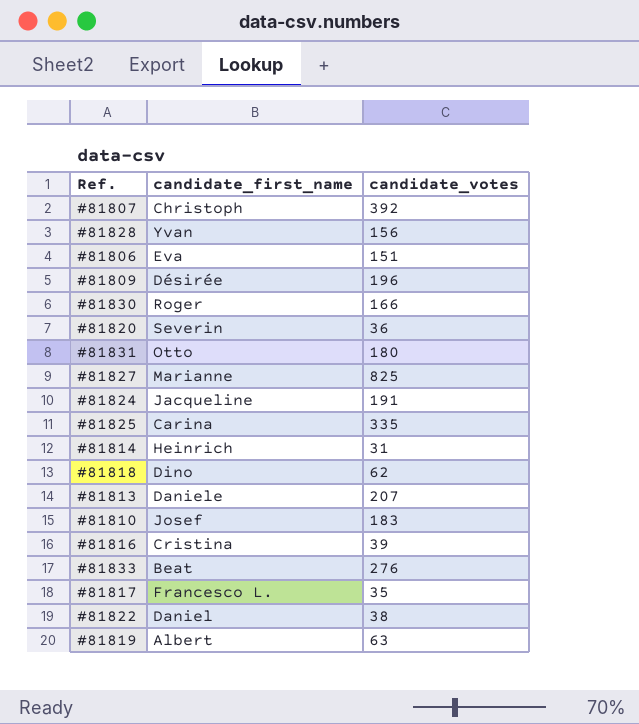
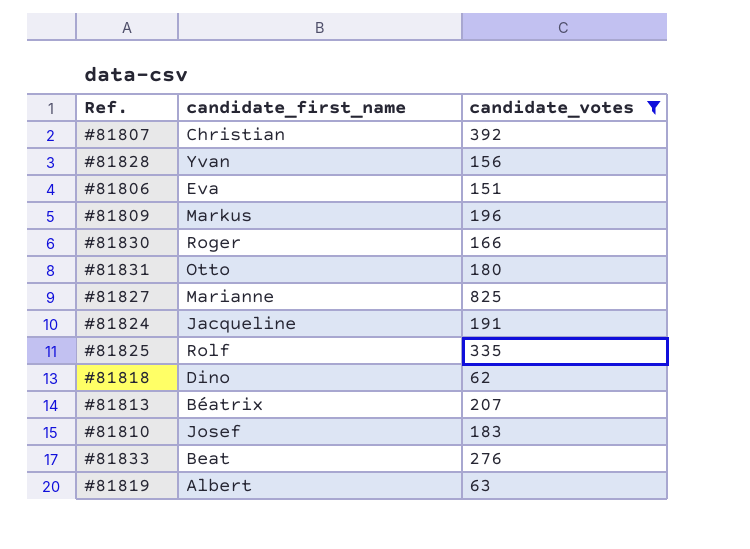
filter: none -> candidate_votes >= 62
#81807 | candidate_first_name: Christoph -> Christian
#81809 | candidate_first_name: Désirée -> Markus
#81825 | candidate_first_name: Carina -> Rolf
#81813 | candidate_first_name: Daniele -> Béatrix

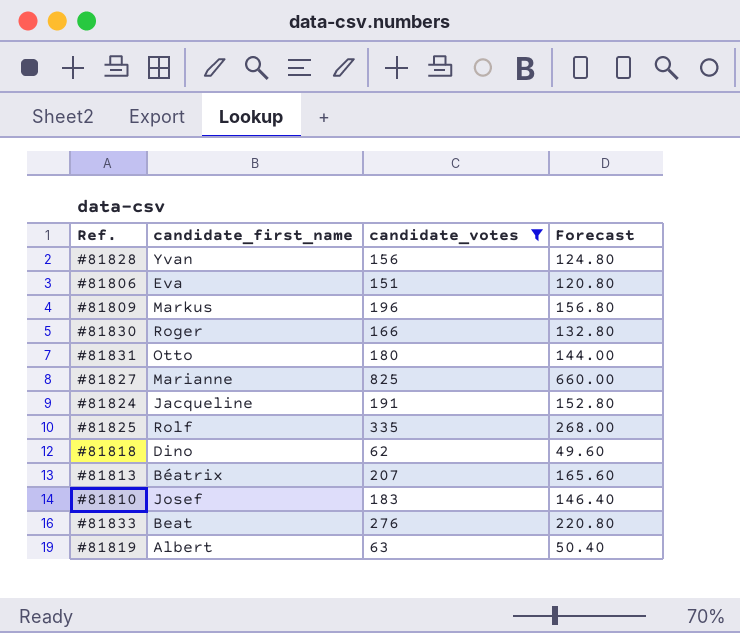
column Forecast | formula: none -> [candidate_votes] * 0.8
row #81807: Christian | 392 -> none

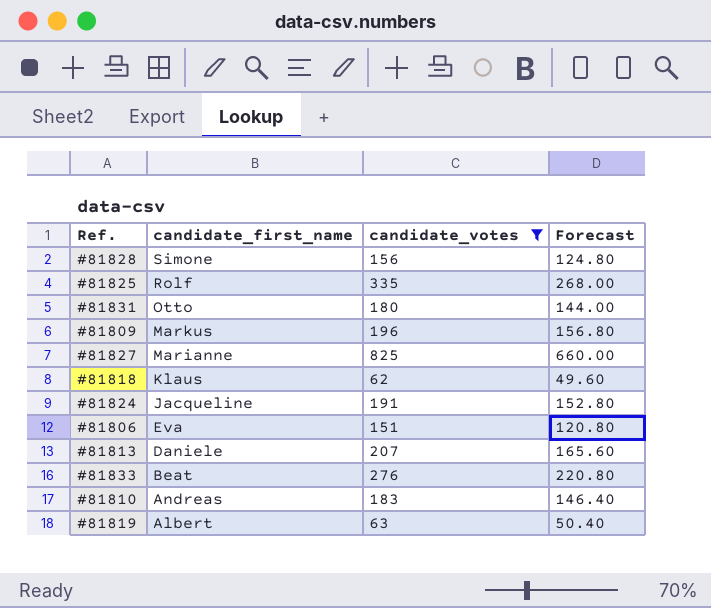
row order: none -> candidate_first_name descending
row #81830: Roger | 166 | 132.80 -> none
#81828 | candidate_first_name: Yvan -> Simone
#81818 | candidate_first_name: Dino -> Klaus
#81813 | candidate_first_name: Béatrix -> Daniele
#81810 | candidate_first_name: Josef -> Andreas

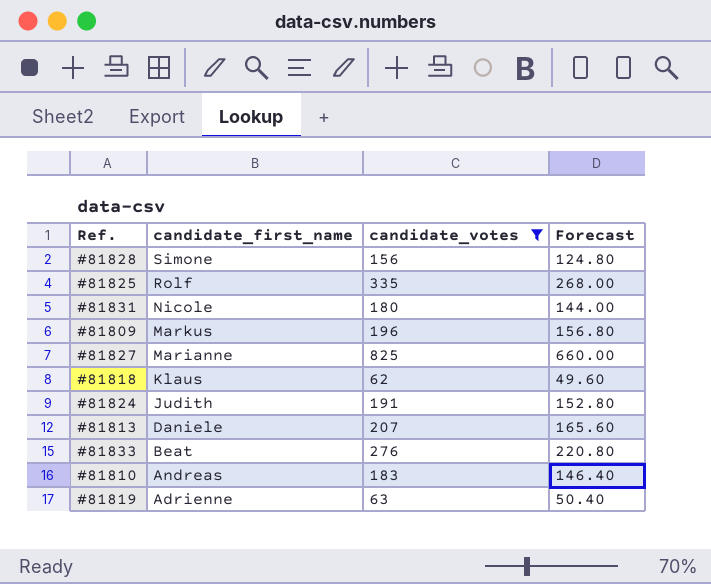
row #81806: Eva | 151 | 120.80 -> none
#81831 | candidate_first_name: Otto -> Nicole
#81824 | candidate_first_name: Jacqueline -> Judith
#81819 | candidate_first_name: Albert -> Adrienne

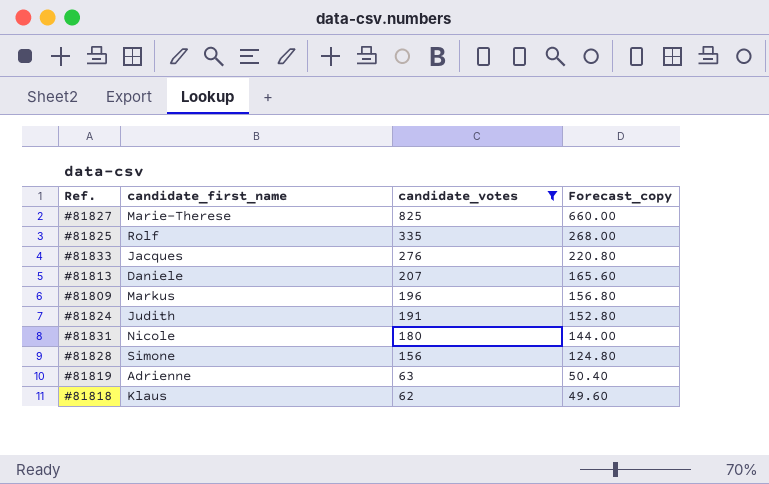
row order: candidate_first_name descending -> candidate_votes descending
column name: Forecast -> Forecast_copy
row #81810: Andreas | 183 | 146.40 -> none
#81827 | candidate_first_name: Marianne -> Marie-Therese
#81833 | candidate_first_name: Beat -> Jacques

